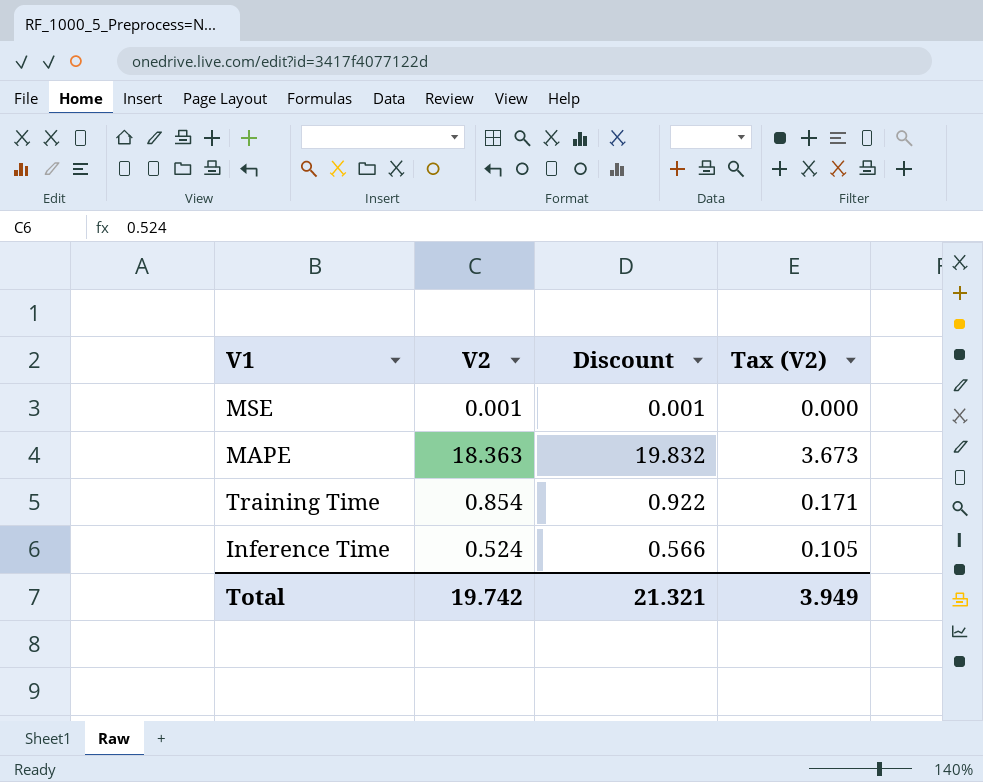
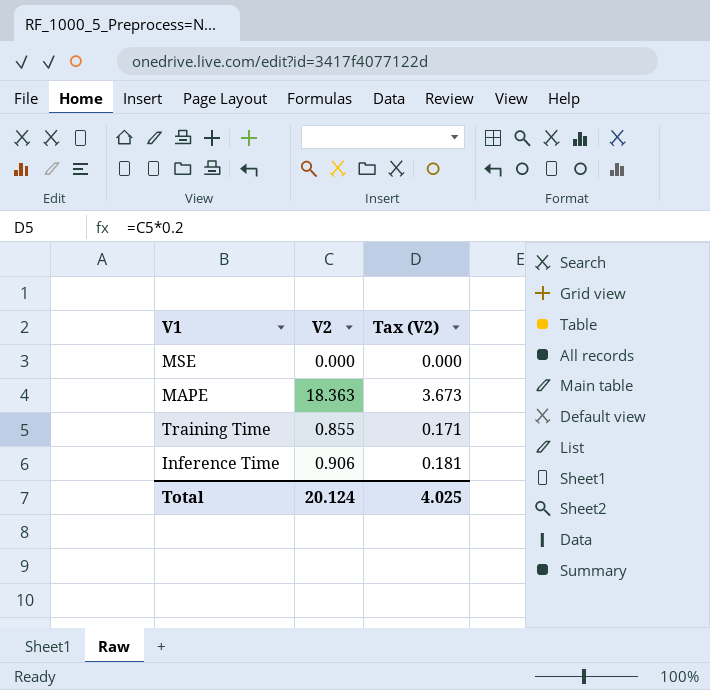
column Discount | formula: [V2] * 1.08 -> none
MSE | V2: 0.001 -> 0.000
Training Time | V2: 0.854 -> 0.855
Inference Time | V2: 0.524 -> 0.906
Inference Time | Tax (V2): 0.105 -> 0.181
Total | V2: 19.742 -> 20.124
Total | Tax (V2): 3.949 -> 4.025

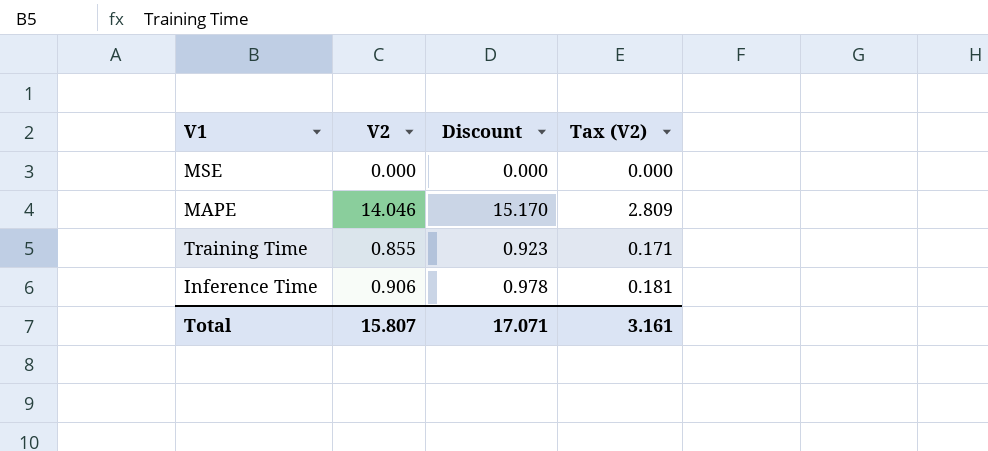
column Discount | formula: none -> [V2] * 1.08
MAPE | V2: 18.363 -> 14.046
MAPE | Tax (V2): 3.673 -> 2.809
Total | V2: 20.124 -> 15.807
Total | Tax (V2): 4.025 -> 3.161

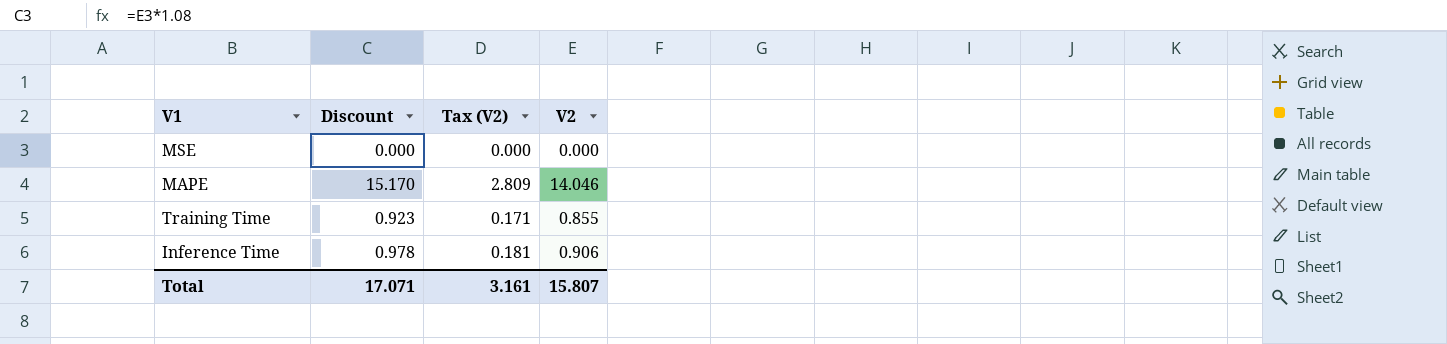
column V2 | position: 2 -> 4

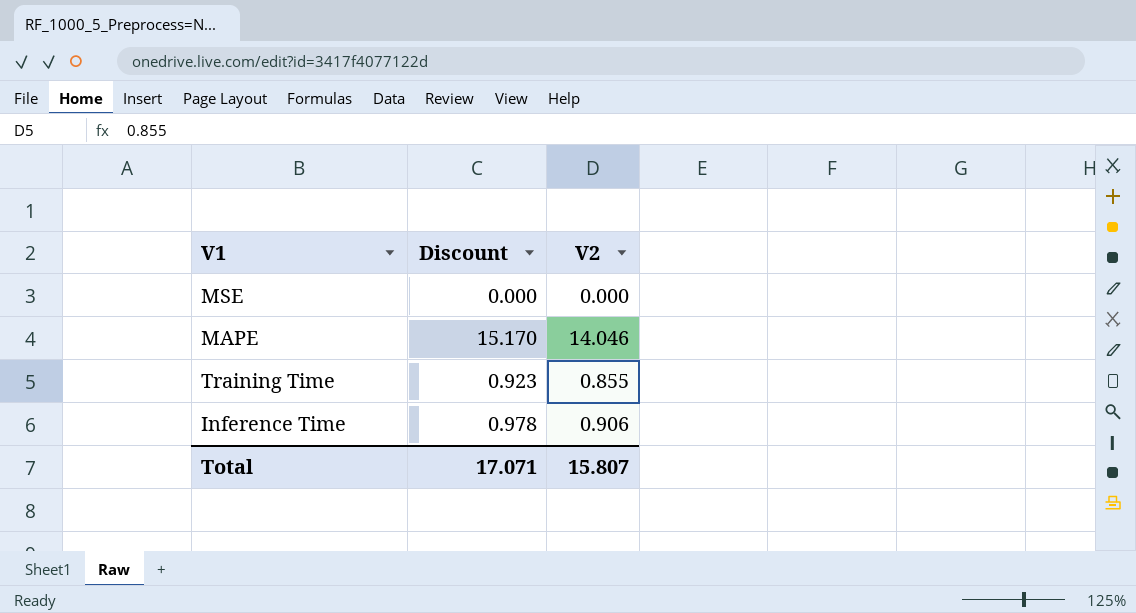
column Tax (V2) | formula: [V2] * 0.2 -> none

